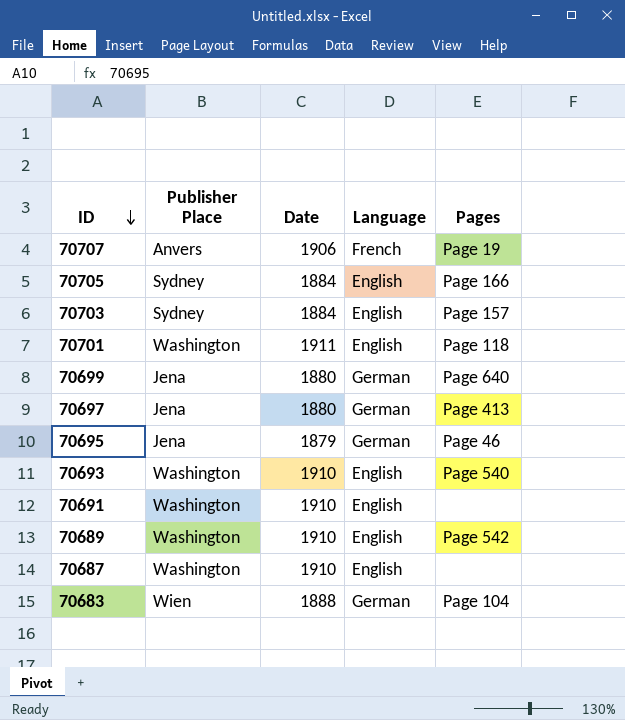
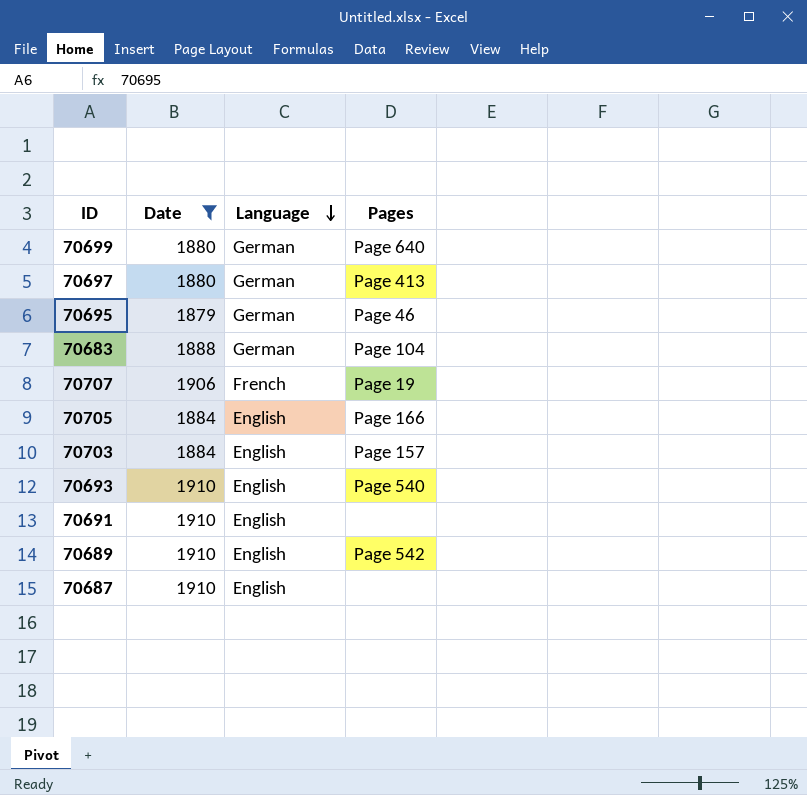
filter: none -> Date != 1911
row order: ID descending -> Language descending
column Publisher Place | position: 2 -> none

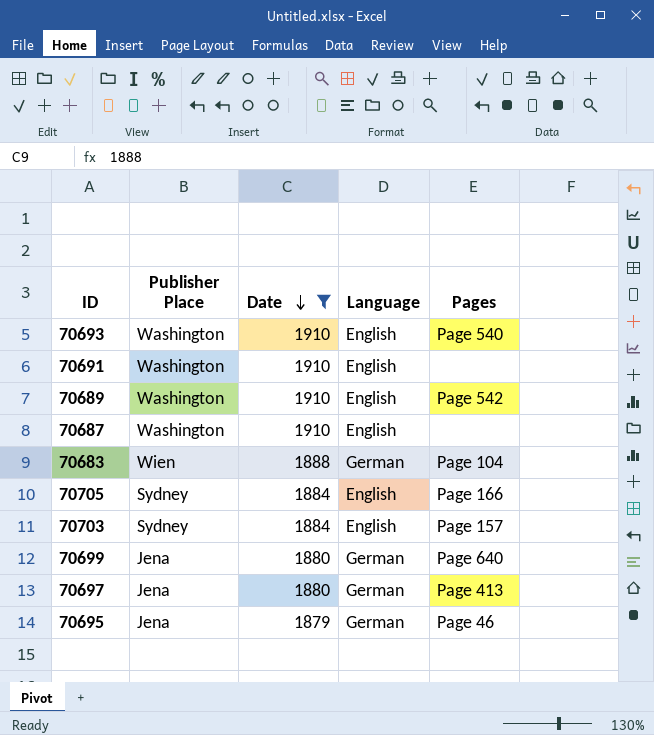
row order: Language descending -> Date descending
column Publisher Place | position: none -> 2
row 70707: 1906 | French | Page 19 -> none

